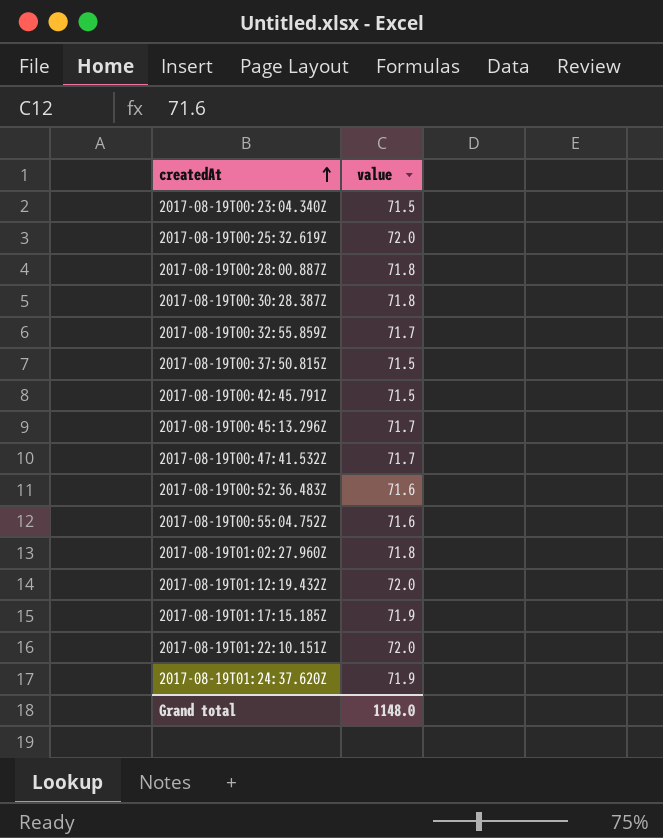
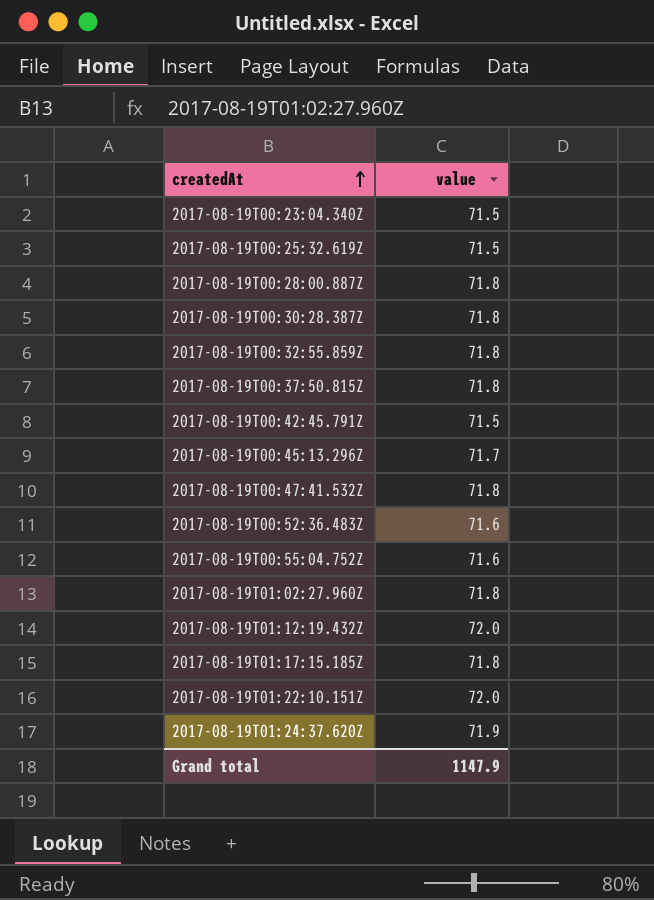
2017-08-19T00:25:32.619Z | value: 72.0 -> 71.5
2017-08-19T00:32:55.859Z | value: 71.7 -> 71.8
2017-08-19T00:37:50.815Z | value: 71.5 -> 71.8
2017-08-19T00:47:41.532Z | value: 71.7 -> 71.8
2017-08-19T01:17:15.185Z | value: 71.9 -> 71.8
Grand total | value: 1148.0 -> 1147.9

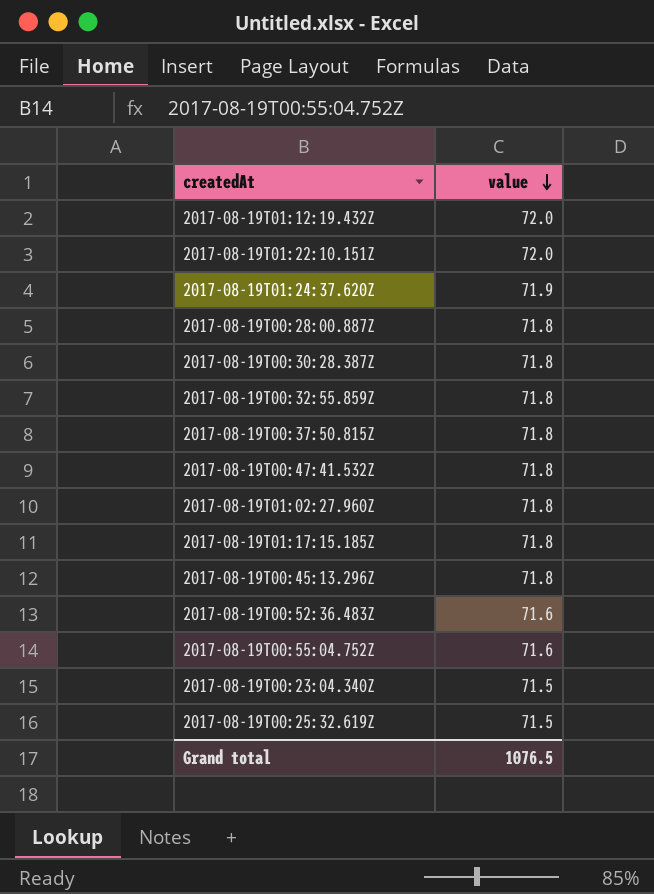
row order: createdAt ascending -> value descending
row 2017-08-19T00:42:45.791Z: 71.5 -> none
2017-08-19T00:45:13.296Z | value: 71.7 -> 71.8
Grand total | value: 1147.9 -> 1076.5

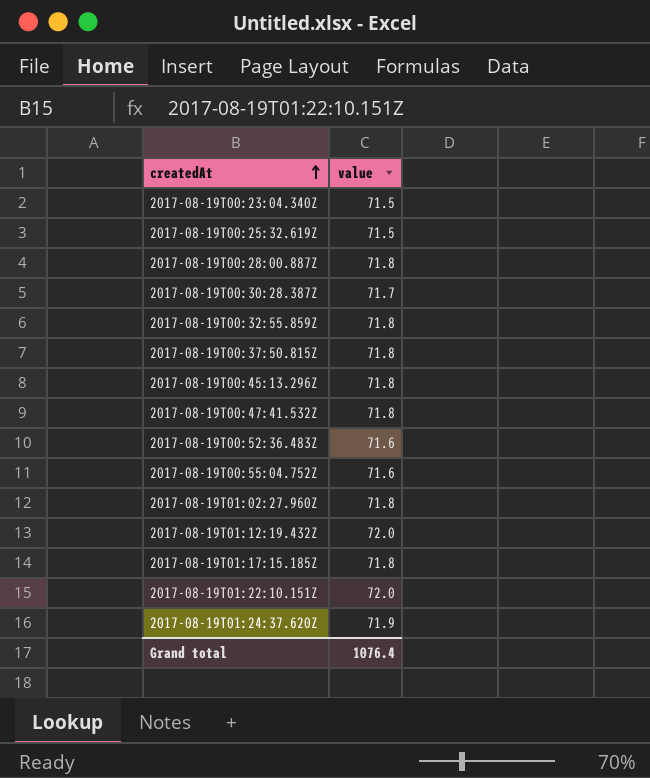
row order: value descending -> createdAt ascending
2017-08-19T00:30:28.387Z | value: 71.8 -> 71.7
Grand total | value: 1076.5 -> 1076.4

